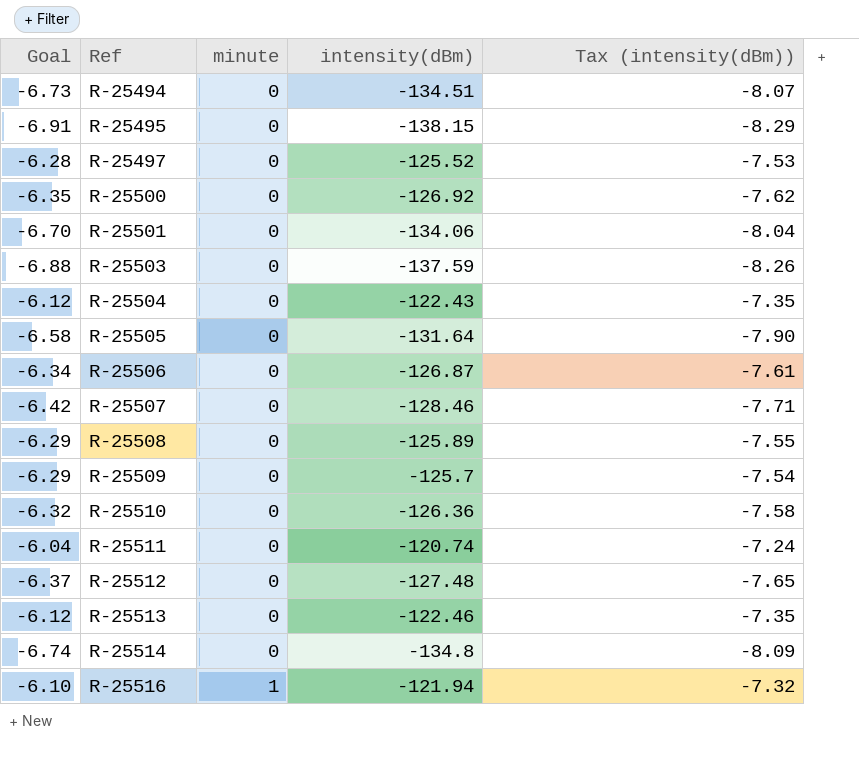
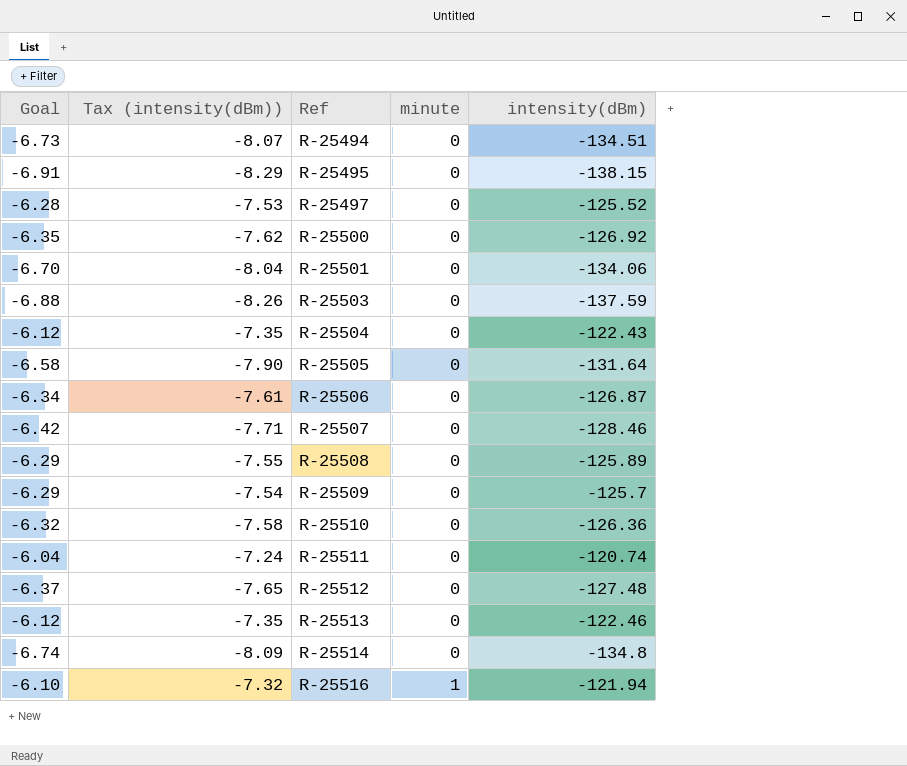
column Tax (intensity(dBm)) | position: 5 -> 2

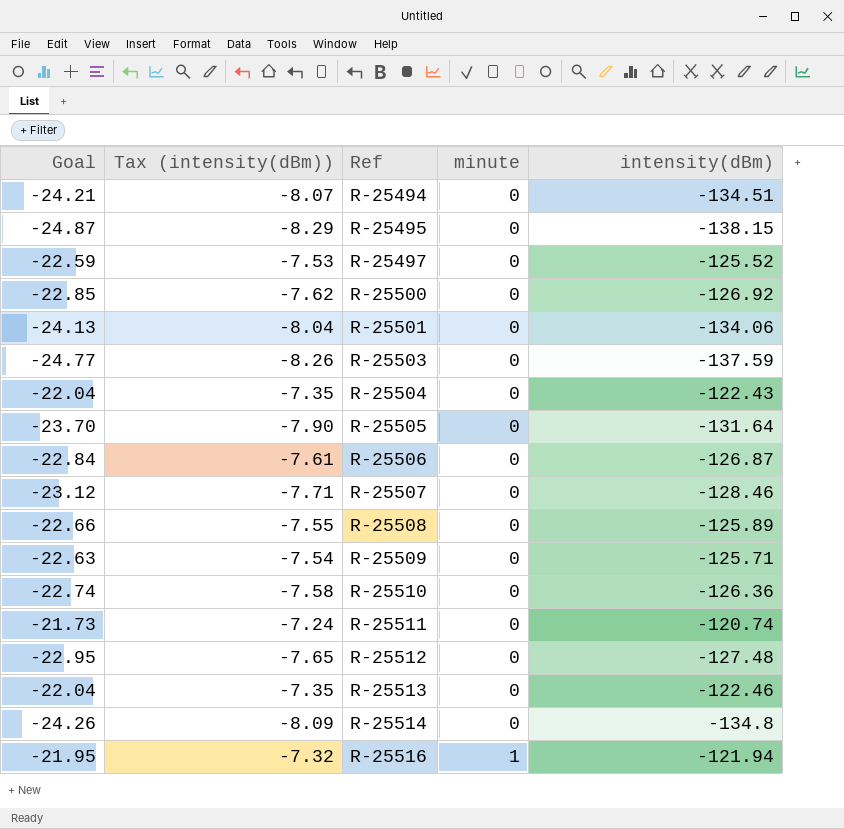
column Goal | formula: [intensity(dBm)] * 0.05 -> [intensity(dBm)] * 0.18
R-25509 | intensity(dBm): -125.7 -> -125.71

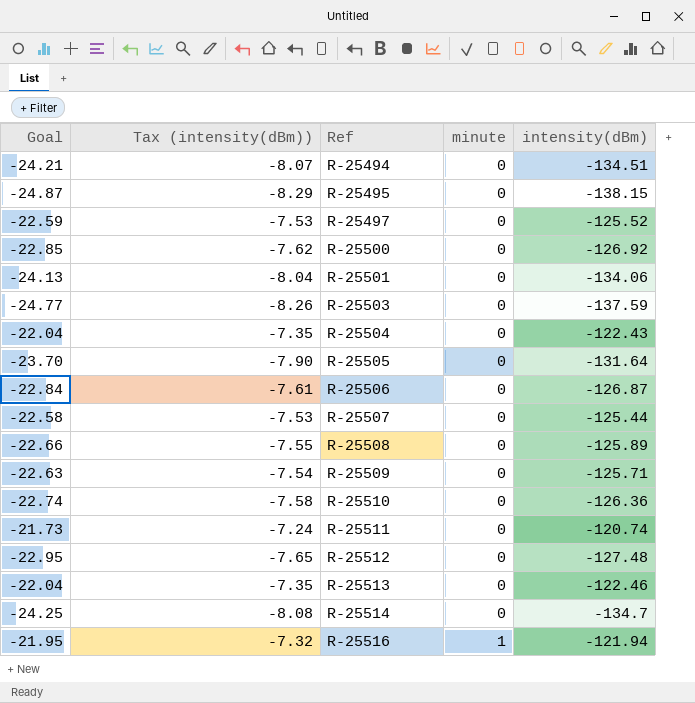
R-25507 | Goal: -23.12 -> -22.58
R-25507 | Tax (intensity(dBm)): -7.71 -> -7.53
R-25507 | intensity(dBm): -128.46 -> -125.44
R-25514 | Goal: -24.26 -> -24.25
R-25514 | Tax (intensity(dBm)): -8.09 -> -8.08
R-25514 | intensity(dBm): -134.8 -> -134.7

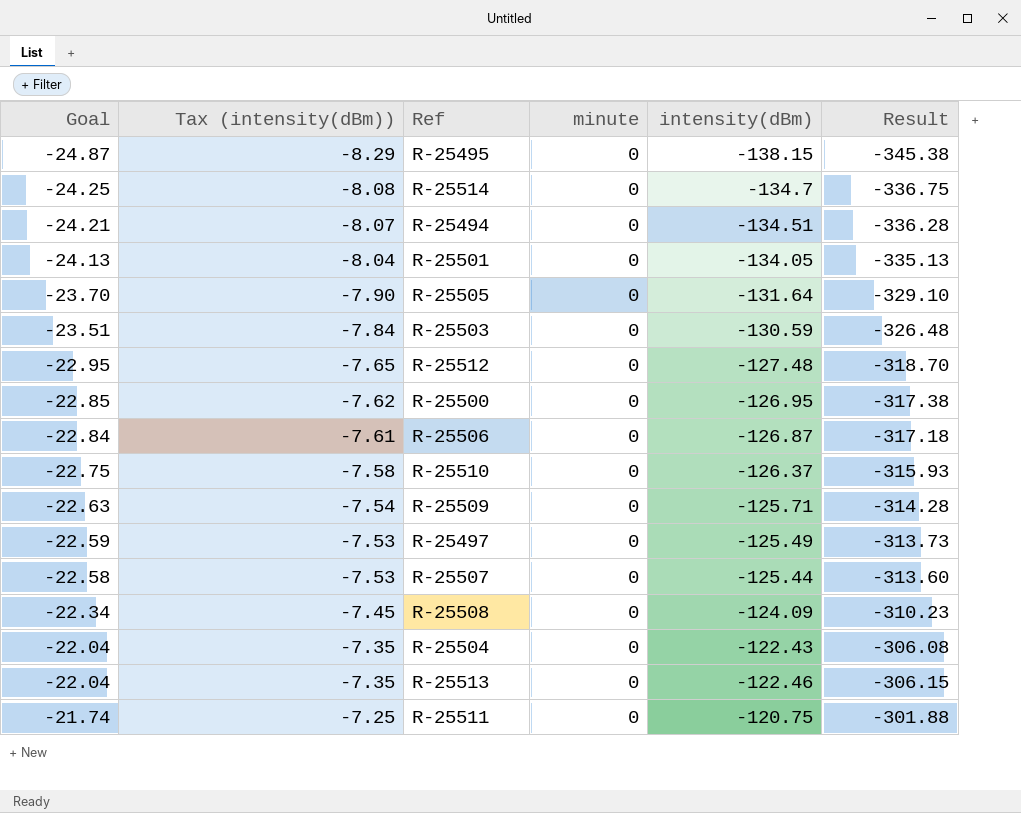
row order: Ref ascending -> Goal ascending
column Result | formula: none -> [intensity(dBm)] * 2.5
row R-25516: -21.95 | -7.32 | 1 | -121.94 -> none
R-25501 | intensity(dBm): -134.06 -> -134.05
R-25503 | Goal: -24.77 -> -23.51
R-25503 | Tax (intensity(dBm)): -8.26 -> -7.84
R-25503 | intensity(dBm): -137.59 -> -130.59
R-25500 | intensity(dBm): -126.92 -> -126.95
R-25510 | Goal: -22.74 -> -22.75
R-25510 | intensity(dBm): -126.36 -> -126.37
R-25497 | intensity(dBm): -125.52 -> -125.49
R-25508 | Goal: -22.66 -> -22.34
R-25508 | Tax (intensity(dBm)): -7.55 -> -7.45
R-25508 | intensity(dBm): -125.89 -> -124.09
R-25511 | Goal: -21.73 -> -21.74
R-25511 | Tax (intensity(dBm)): -7.24 -> -7.25
R-25511 | intensity(dBm): -120.74 -> -120.75

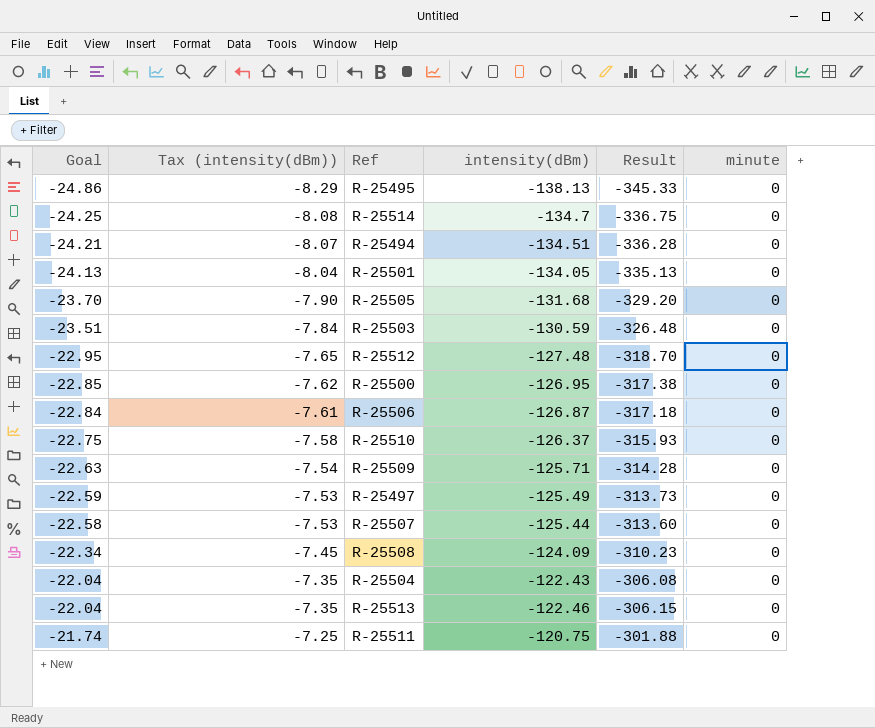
column minute | position: 4 -> 6
R-25495 | Goal: -24.87 -> -24.86
R-25495 | intensity(dBm): -138.15 -> -138.13
R-25495 | Result: -345.38 -> -345.33
R-25505 | intensity(dBm): -131.64 -> -131.68
R-25505 | Result: -329.10 -> -329.20

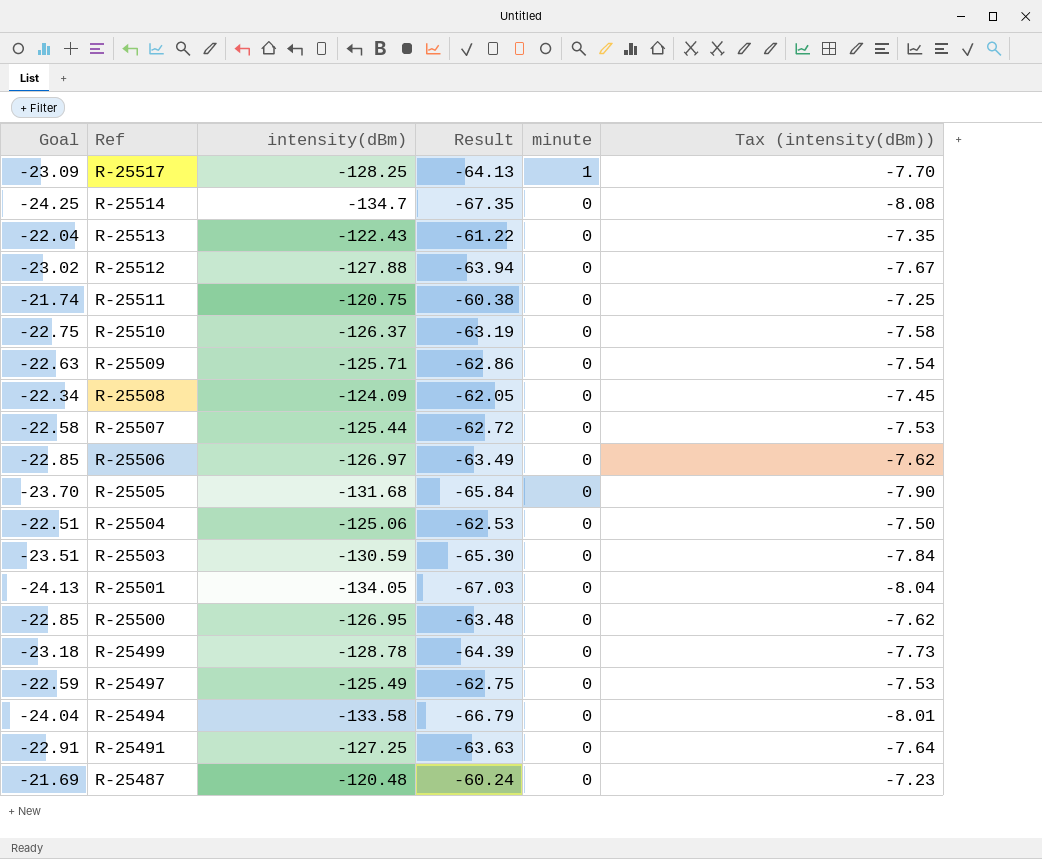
row order: Goal ascending -> Ref descending
column Result | formula: [intensity(dBm)] * 2.5 -> [intensity(dBm)] * 0.5
column Tax (intensity(dBm)) | position: 2 -> 6
row R-25495: -24.86 | -8.29 | -138.13 | -345.33 | 0 -> none
row R-25517: none -> -23.09 | -128.25 | -64.13 | 1 | -7.70
R-25513 | intensity(dBm): -122.46 -> -122.43
R-25512 | Goal: -22.95 -> -23.02
R-25512 | intensity(dBm): -127.48 -> -127.88
R-25512 | Tax (intensity(dBm)): -7.65 -> -7.67
R-25506 | Goal: -22.84 -> -22.85
R-25506 | intensity(dBm): -126.87 -> -126.97
R-25506 | Tax (intensity(dBm)): -7.61 -> -7.62
R-25504 | Goal: -22.04 -> -22.51
R-25504 | intensity(dBm): -122.43 -> -125.06
R-25504 | Tax (intensity(dBm)): -7.35 -> -7.50
row R-25499: none -> -23.18 | -128.78 | -64.39 | 0 | -7.73
R-25494 | Goal: -24.21 -> -24.04
R-25494 | intensity(dBm): -134.51 -> -133.58
R-25494 | Tax (intensity(dBm)): -8.07 -> -8.01
row R-25491: none -> -22.91 | -127.25 | -63.63 | 0 | -7.64
row R-25487: none -> -21.69 | -120.48 | -60.24 | 0 | -7.23

